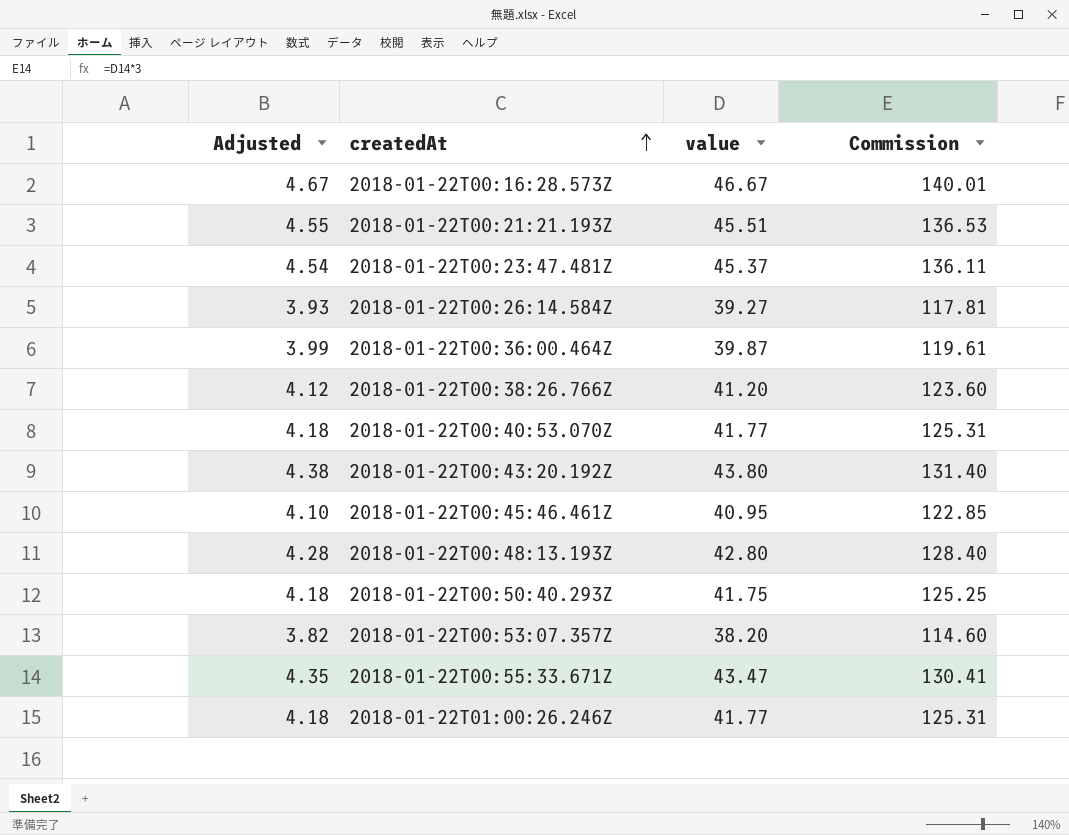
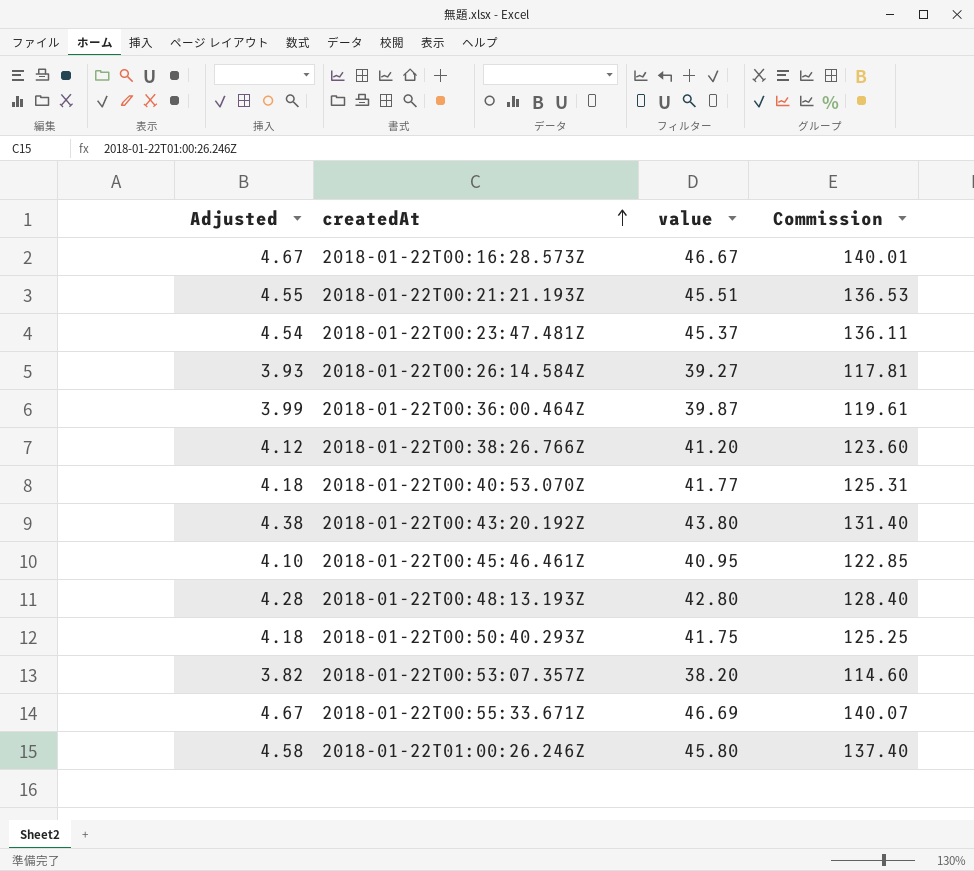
2018-01-22T00:55:33.671Z | Adjusted: 4.35 -> 4.67
2018-01-22T00:55:33.671Z | value: 43.47 -> 46.69
2018-01-22T00:55:33.671Z | Commission: 130.41 -> 140.07
2018-01-22T01:00:26.246Z | Adjusted: 4.18 -> 4.58
2018-01-22T01:00:26.246Z | value: 41.77 -> 45.80
2018-01-22T01:00:26.246Z | Commission: 125.31 -> 137.40

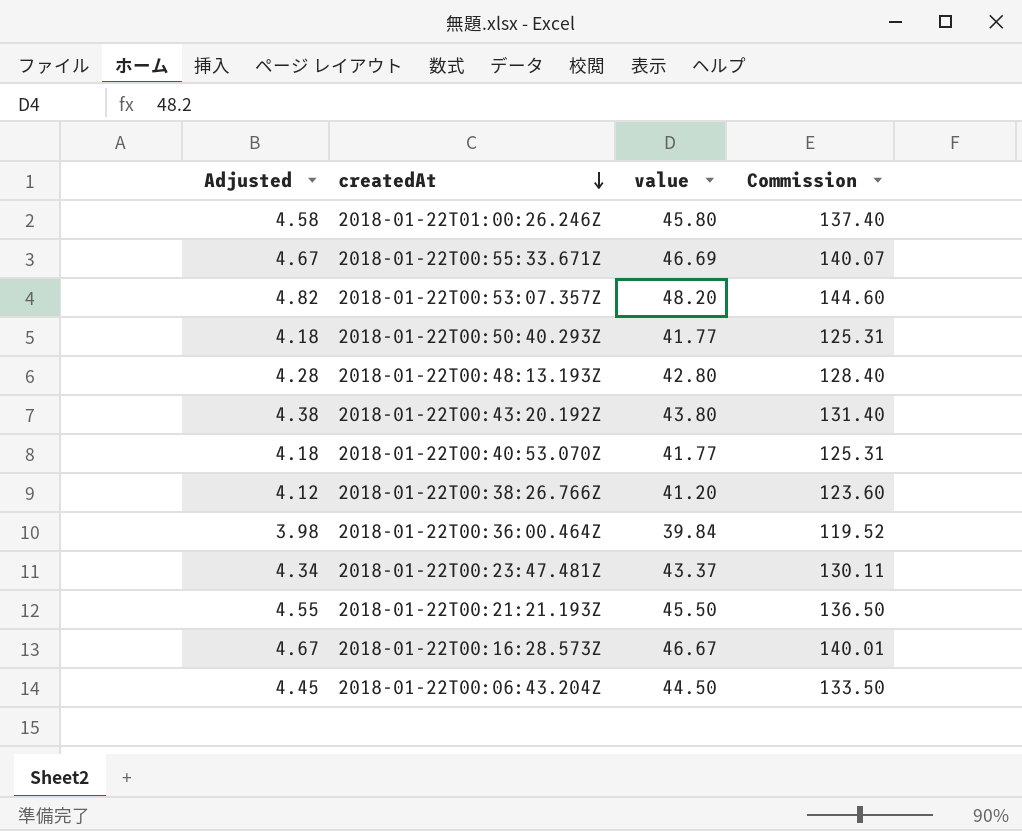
row order: createdAt ascending -> createdAt descending
row 2018-01-22T00:26:14.584Z: 3.93 | 39.27 | 117.81 -> none
row 2018-01-22T00:45:46.461Z: 4.10 | 40.95 | 122.85 -> none
2018-01-22T00:53:07.357Z | Adjusted: 3.82 -> 4.82
2018-01-22T00:53:07.357Z | value: 38.20 -> 48.20
2018-01-22T00:53:07.357Z | Commission: 114.60 -> 144.60
2018-01-22T00:50:40.293Z | value: 41.75 -> 41.77
2018-01-22T00:50:40.293Z | Commission: 125.25 -> 125.31
2018-01-22T00:36:00.464Z | Adjusted: 3.99 -> 3.98
2018-01-22T00:36:00.464Z | value: 39.87 -> 39.84
2018-01-22T00:36:00.464Z | Commission: 119.61 -> 119.52
2018-01-22T00:23:47.481Z | Adjusted: 4.54 -> 4.34
2018-01-22T00:23:47.481Z | value: 45.37 -> 43.37
2018-01-22T00:23:47.481Z | Commission: 136.11 -> 130.11
2018-01-22T00:21:21.193Z | value: 45.51 -> 45.50
2018-01-22T00:21:21.193Z | Commission: 136.53 -> 136.50
row 2018-01-22T00:06:43.204Z: none -> 4.45 | 44.50 | 133.50

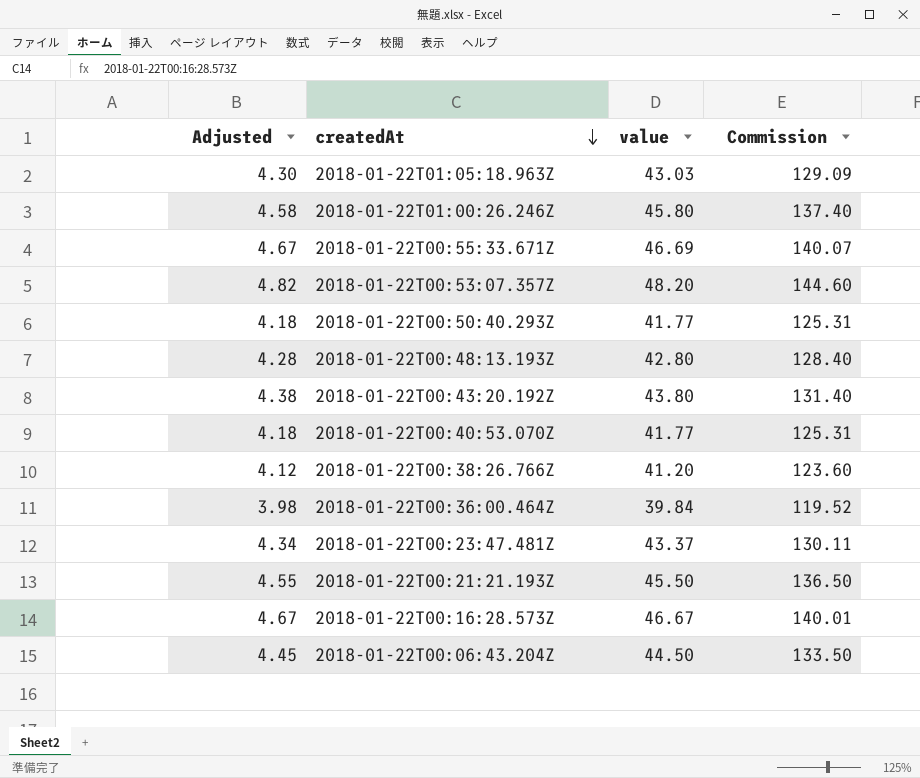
row 2018-01-22T01:05:18.963Z: none -> 4.30 | 43.03 | 129.09

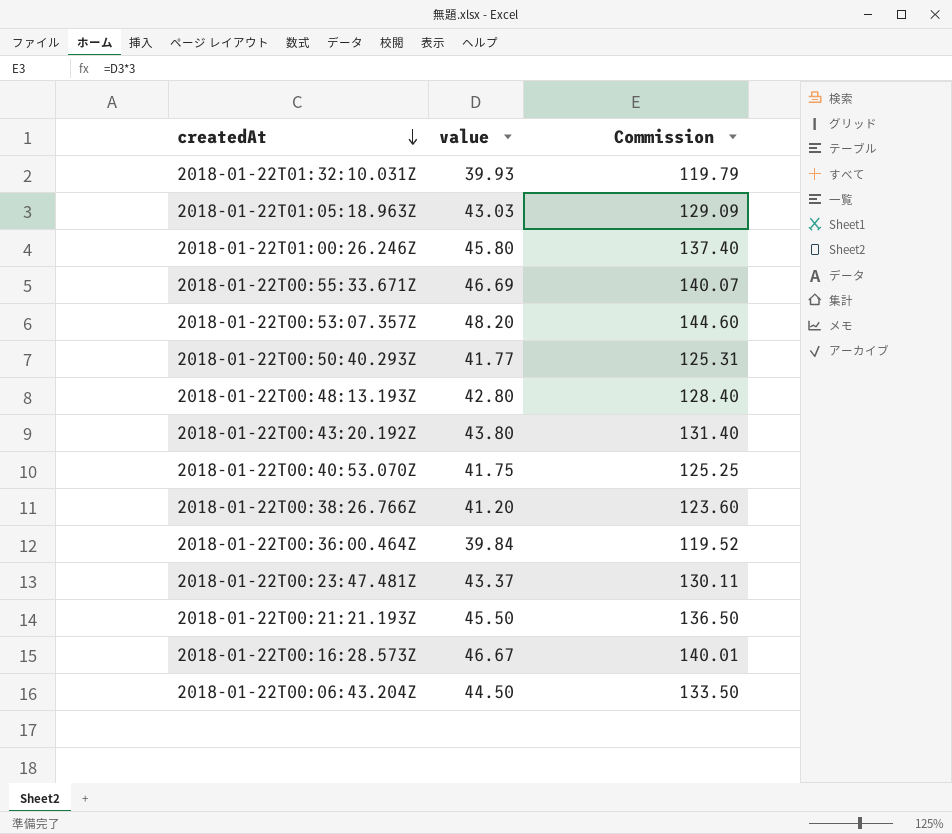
column Adjusted | formula: [value] * 0.1 -> none
row 2018-01-22T01:32:10.031Z: none -> 39.93 | 119.79
2018-01-22T00:40:53.070Z | value: 41.77 -> 41.75
2018-01-22T00:40:53.070Z | Commission: 125.31 -> 125.25

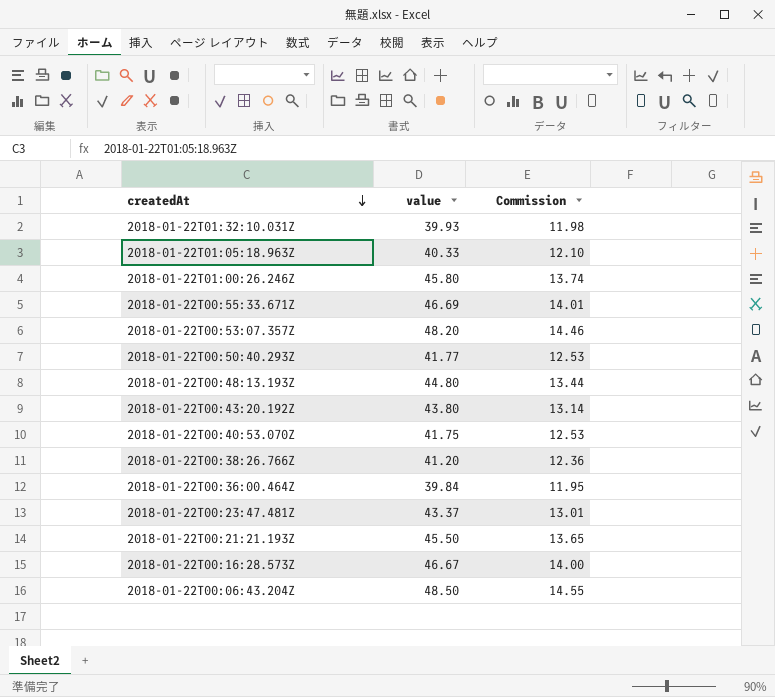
column Commission | formula: [value] * 3 -> [value] * 0.3
2018-01-22T01:05:18.963Z | value: 43.03 -> 40.33
2018-01-22T00:48:13.193Z | value: 42.80 -> 44.80
2018-01-22T00:06:43.204Z | value: 44.50 -> 48.50

